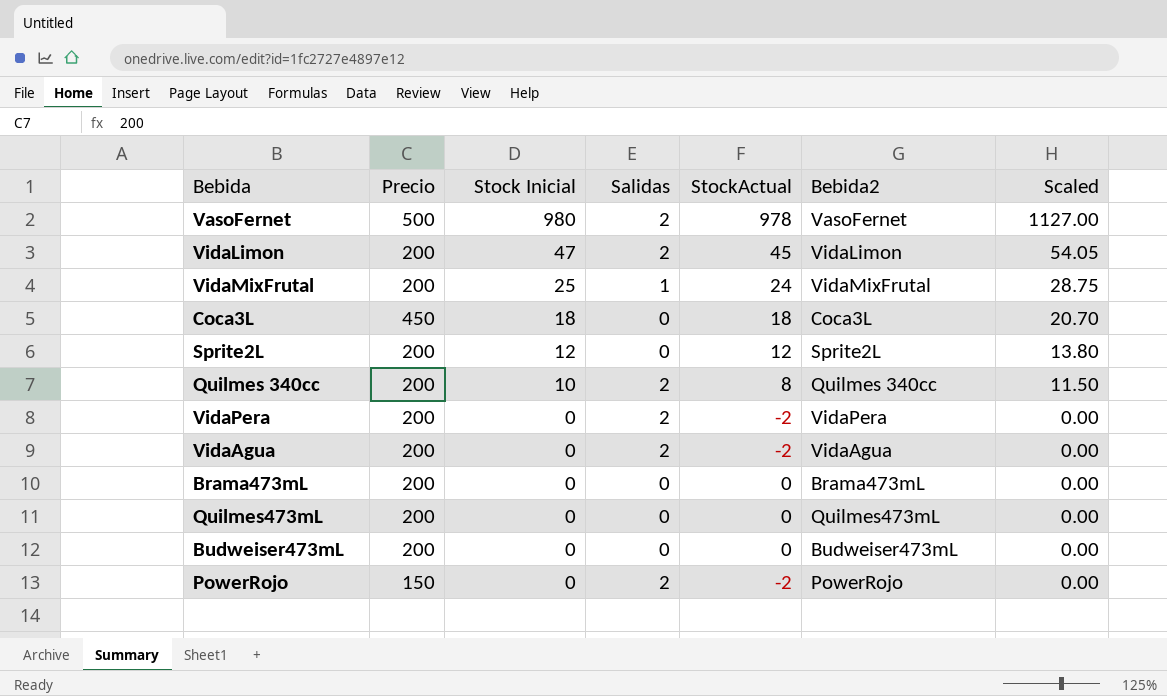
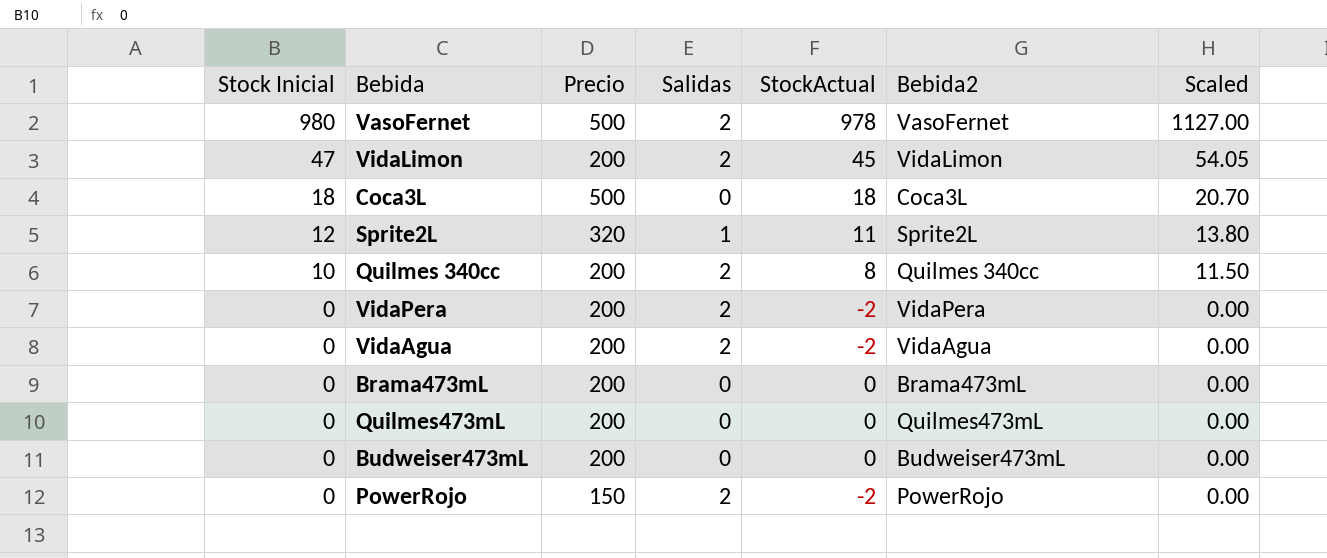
column Stock Inicial | position: 3 -> 1
row VidaMixFrutal: 200 | 25 | 1 | 24 | VidaMixFrutal | 28.75 -> none
Coca3L | Precio: 450 -> 500
Sprite2L | Precio: 200 -> 320
Sprite2L | Salidas: 0 -> 1
Sprite2L | StockActual: 12 -> 11

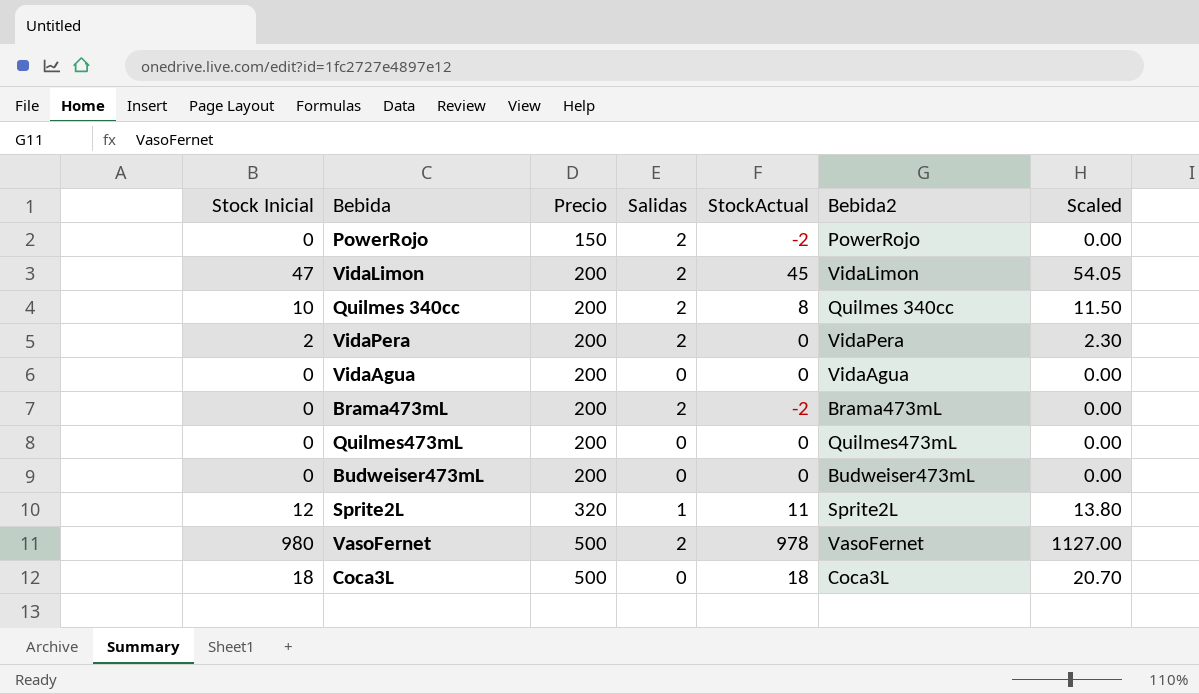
row order: Stock Inicial descending -> Precio ascending
VidaPera | Stock Inicial: 0 -> 2
VidaPera | StockActual: -2 -> 0
VidaPera | Scaled: 0.00 -> 2.30
VidaAgua | Salidas: 2 -> 0
VidaAgua | StockActual: -2 -> 0
Brama473mL | Salidas: 0 -> 2
Brama473mL | StockActual: 0 -> -2

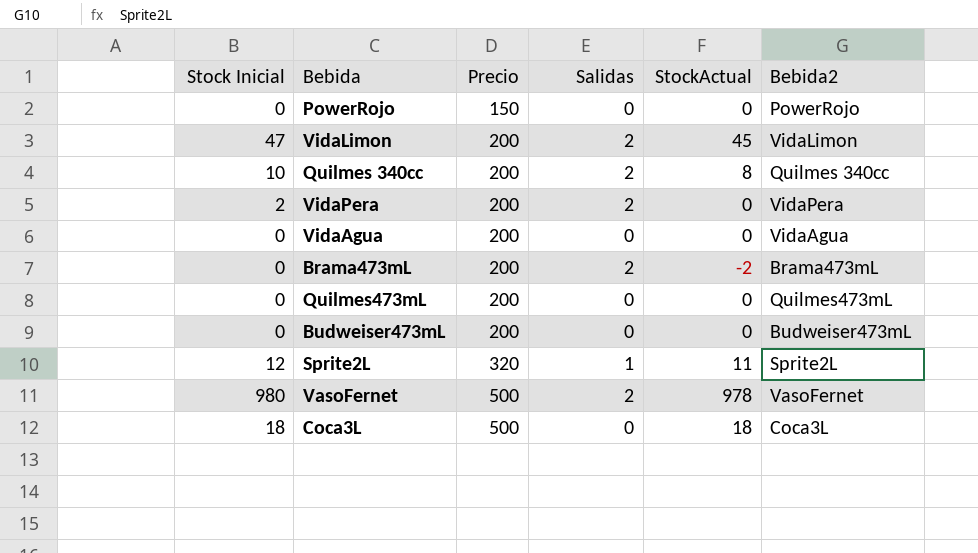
column Scaled | formula: [Stock Inicial] * 1.15 -> none
PowerRojo | Salidas: 2 -> 0
PowerRojo | StockActual: -2 -> 0

